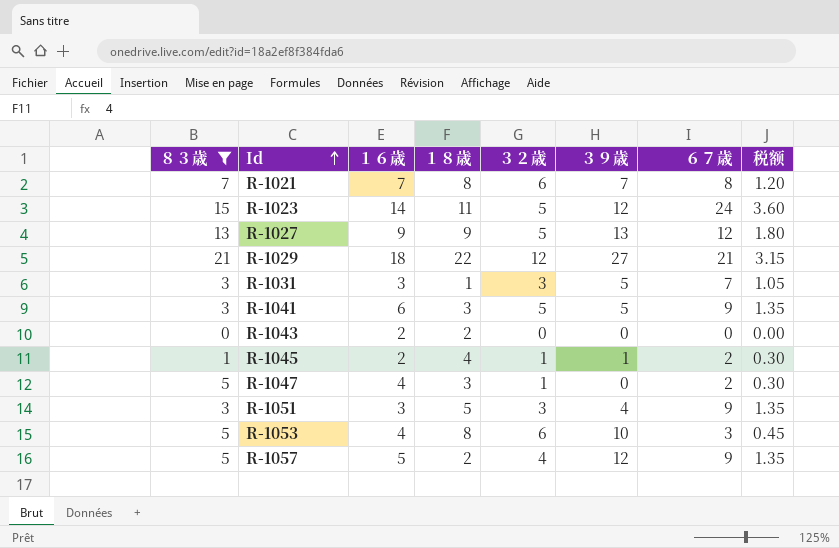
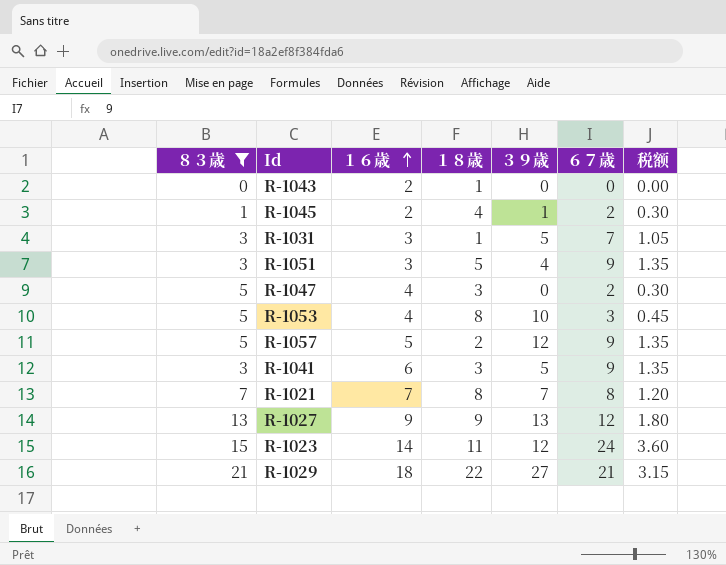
row order: Id ascending -> １６歳 ascending
column ３２歳 | position: 5 -> none
R-1043 | １８歳: 2 -> 1

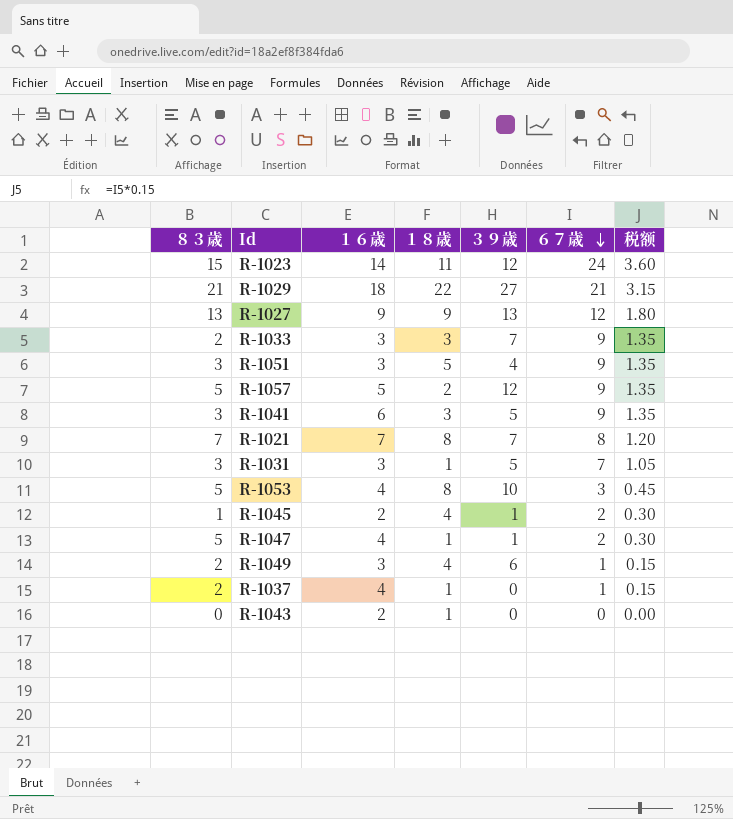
filter: ８３歳 != 2 -> none
row order: １６歳 ascending -> ６７歳 descending
R-1047 | １８歳: 3 -> 1
R-1047 | ３９歳: 0 -> 1

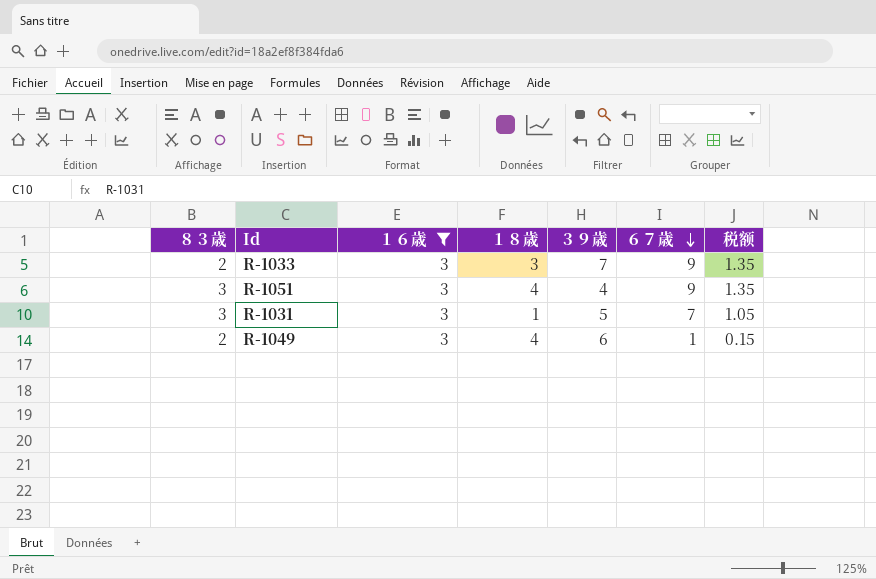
filter: none -> １６歳 = 3
R-1051 | １８歳: 5 -> 4

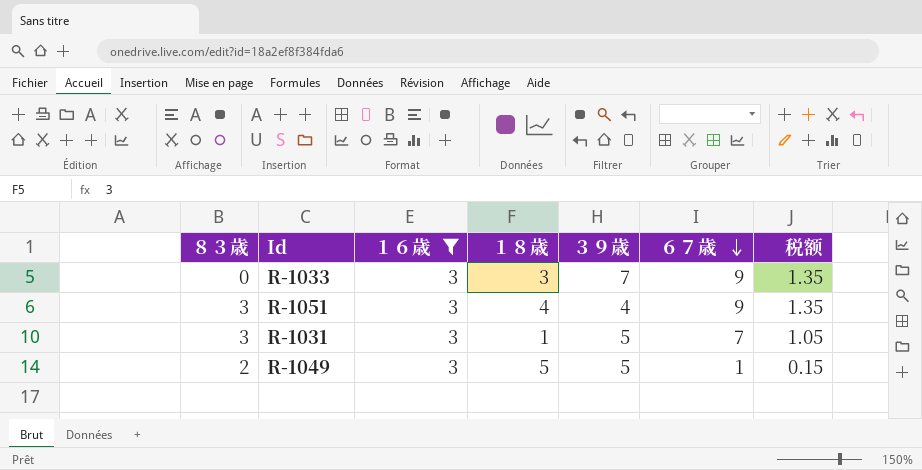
R-1033 | ８３歳: 2 -> 0
R-1049 | １８歳: 4 -> 5
R-1049 | ３９歳: 6 -> 5

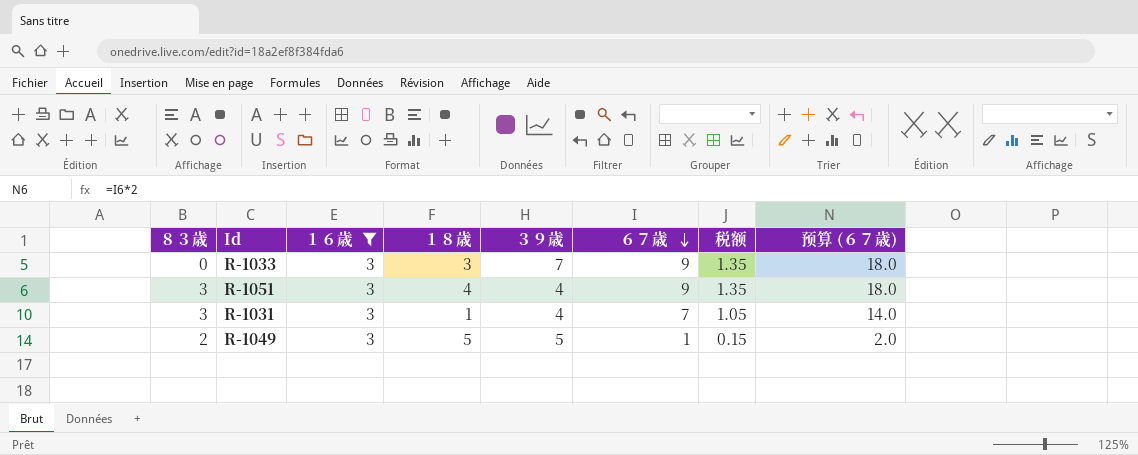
column 预算 (６７歳) | formula: none -> [６７歳] * 2
R-1031 | ３９歳: 5 -> 4

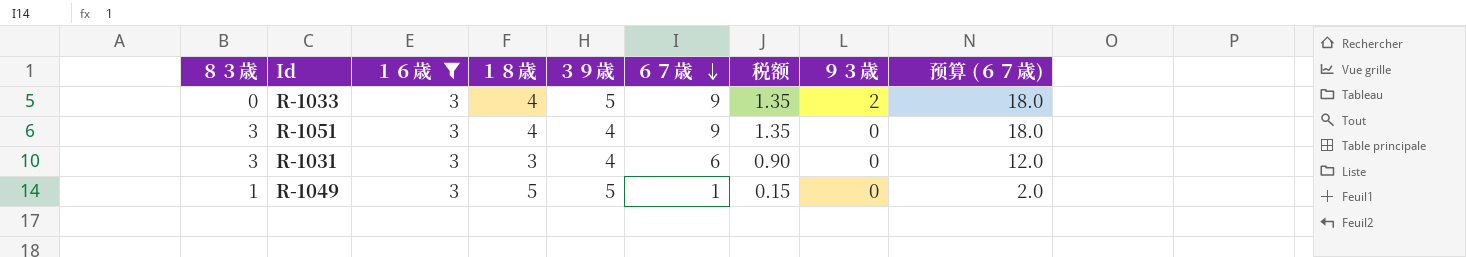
column ９３歳 | position: none -> 8
R-1033 | １８歳: 3 -> 4
R-1033 | ３９歳: 7 -> 5
R-1031 | １８歳: 1 -> 3
R-1031 | ６７歳: 7 -> 6
R-1031 | 税额: 1.05 -> 0.90
R-1031 | 预算 (６７歳): 14.0 -> 12.0
R-1049 | ８３歳: 2 -> 1

